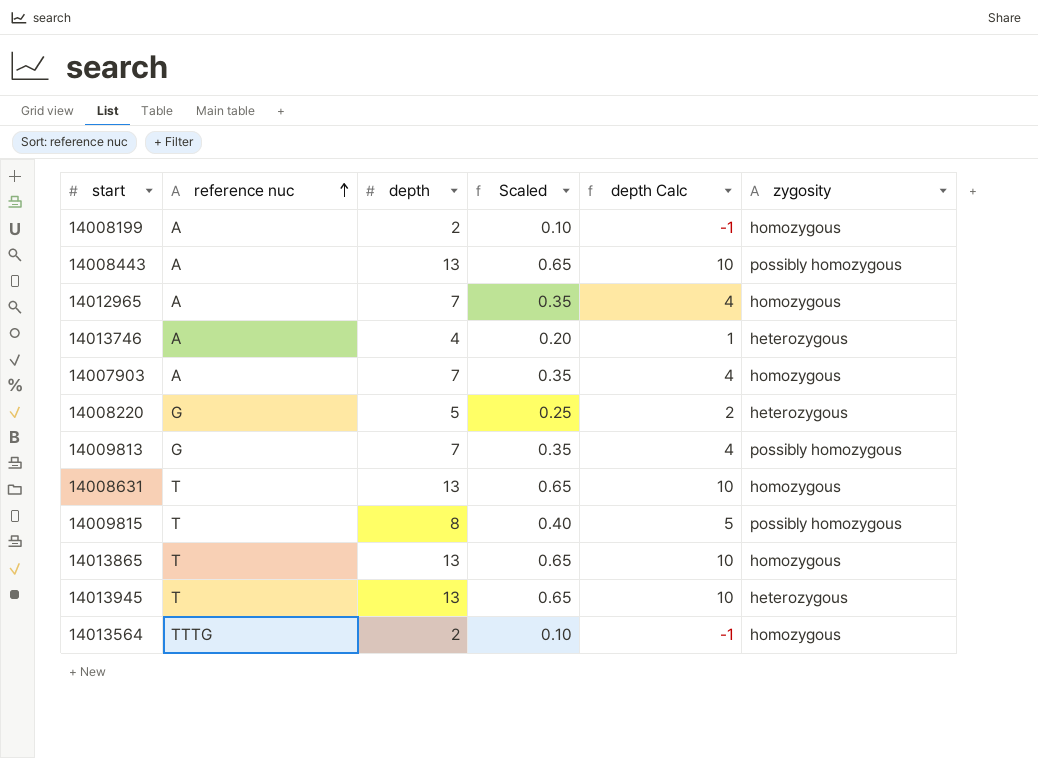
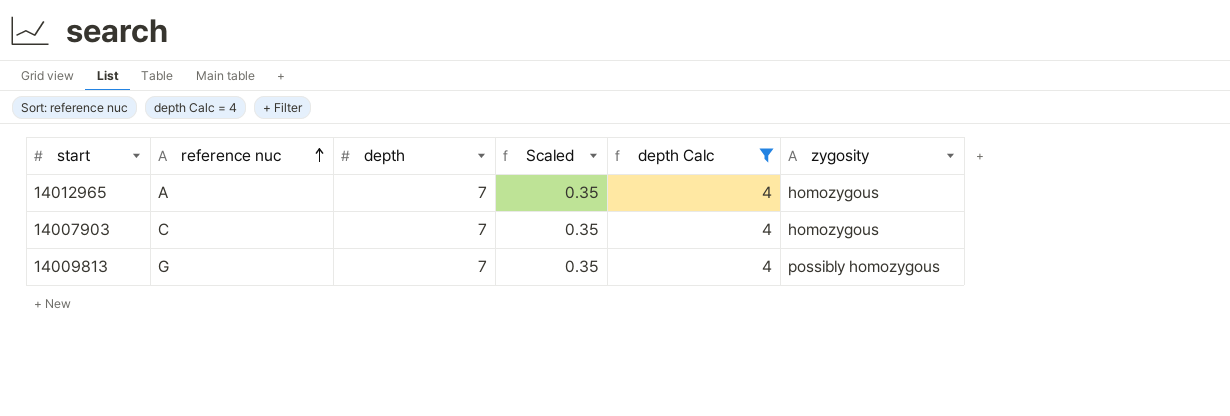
filter: none -> depth Calc = 4
14007903 | reference nuc: A -> C

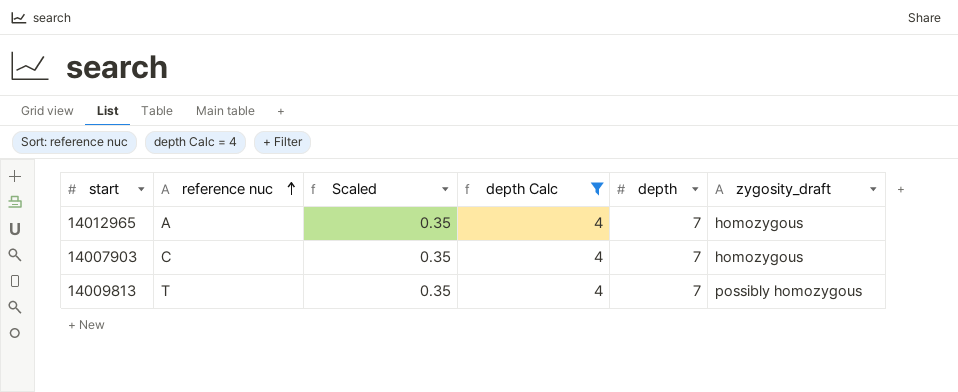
column depth | position: 3 -> 5
column name: zygosity -> zygosity_draft
14009813 | reference nuc: G -> T

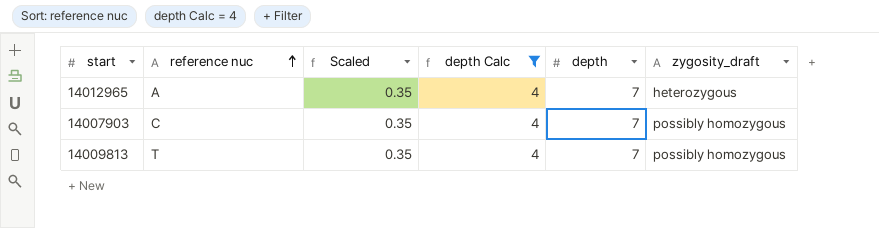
14012965 | zygosity_draft: homozygous -> heterozygous
14007903 | zygosity_draft: homozygous -> possibly homozygous

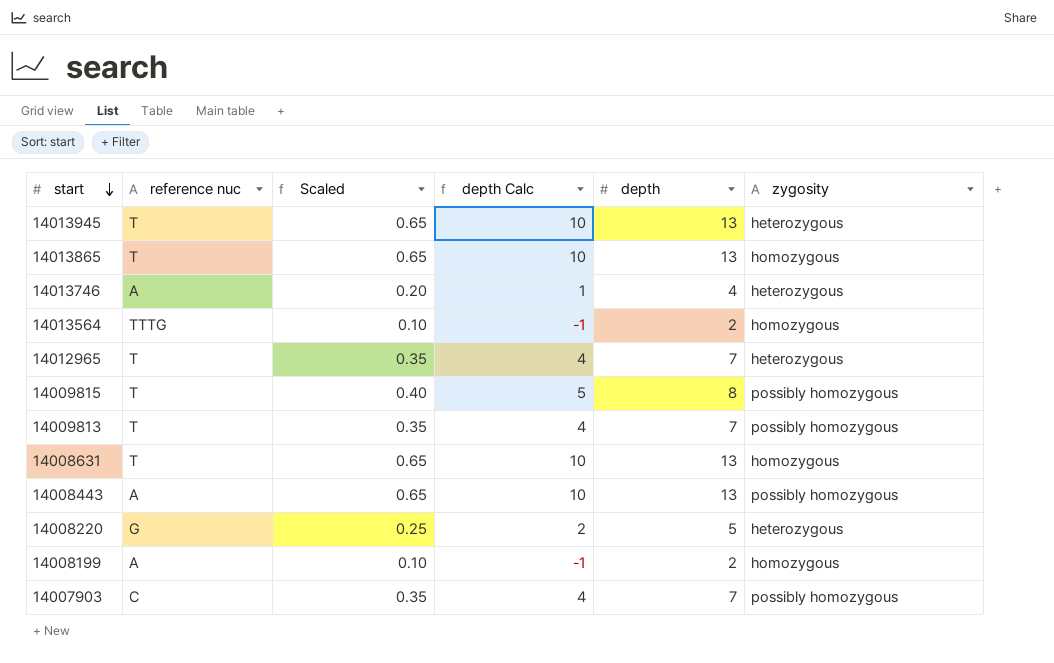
filter: depth Calc = 4 -> none
row order: reference nuc ascending -> start descending
column name: zygosity_draft -> zygosity
14012965 | reference nuc: A -> T

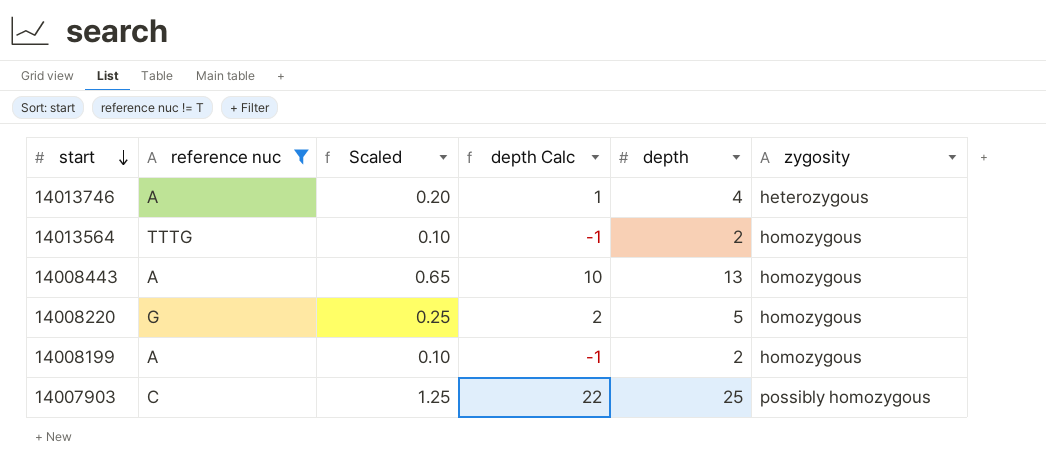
filter: none -> reference nuc != T
14008443 | zygosity: possibly homozygous -> homozygous
14008220 | zygosity: heterozygous -> homozygous
14007903 | Scaled: 0.35 -> 1.25
14007903 | depth Calc: 4 -> 22
14007903 | depth: 7 -> 25

